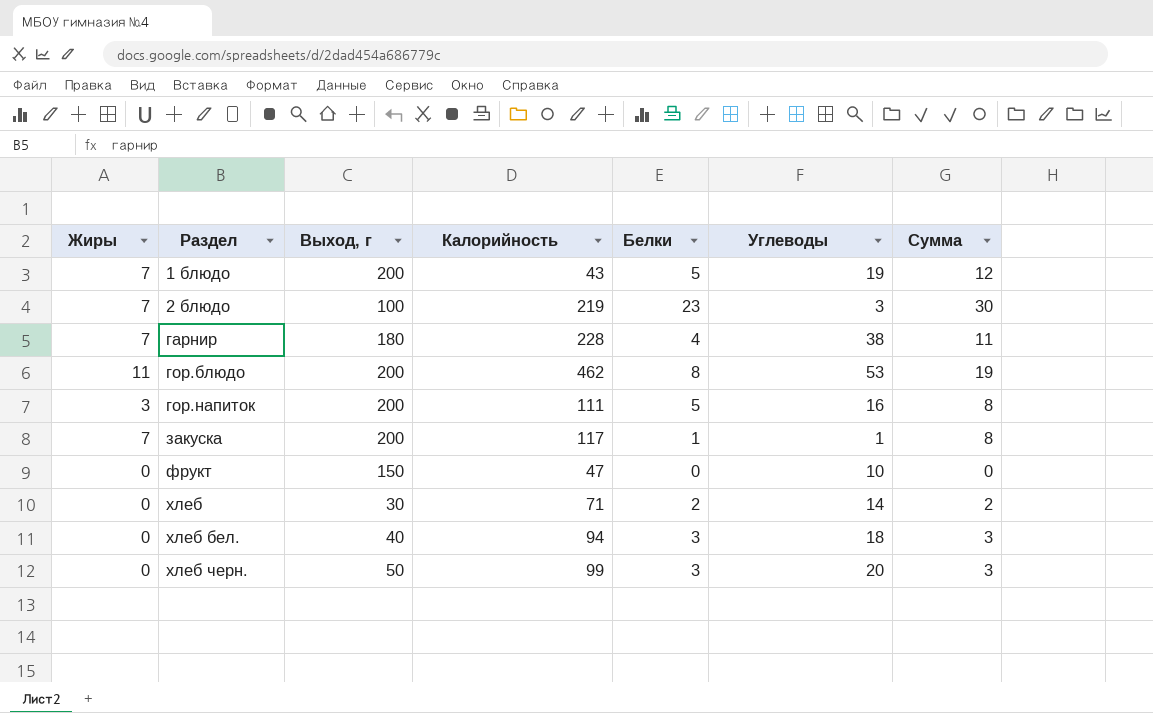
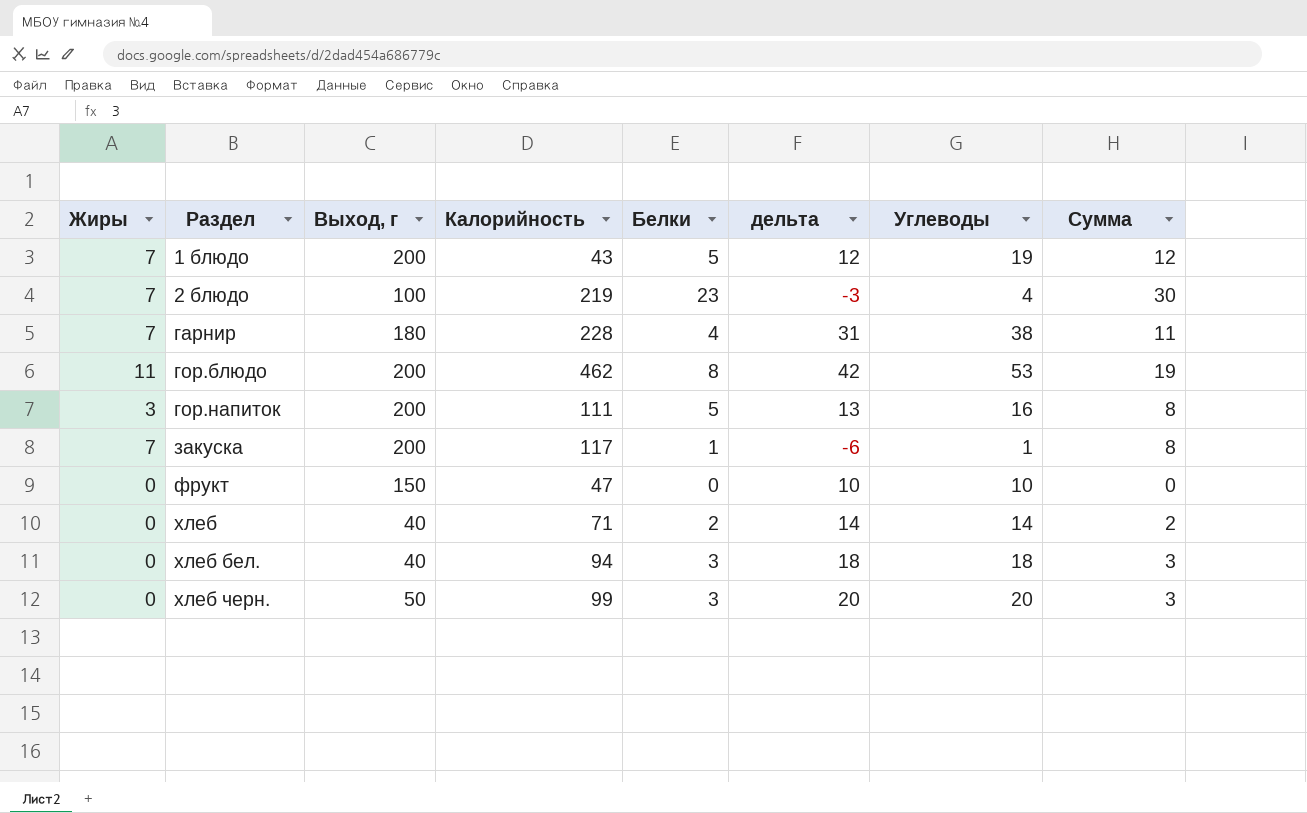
column дельта | formula: none -> [Углеводы] - [Жиры]
2 блюдо | Углеводы: 3 -> 4
хлеб | Выход, г: 30 -> 40

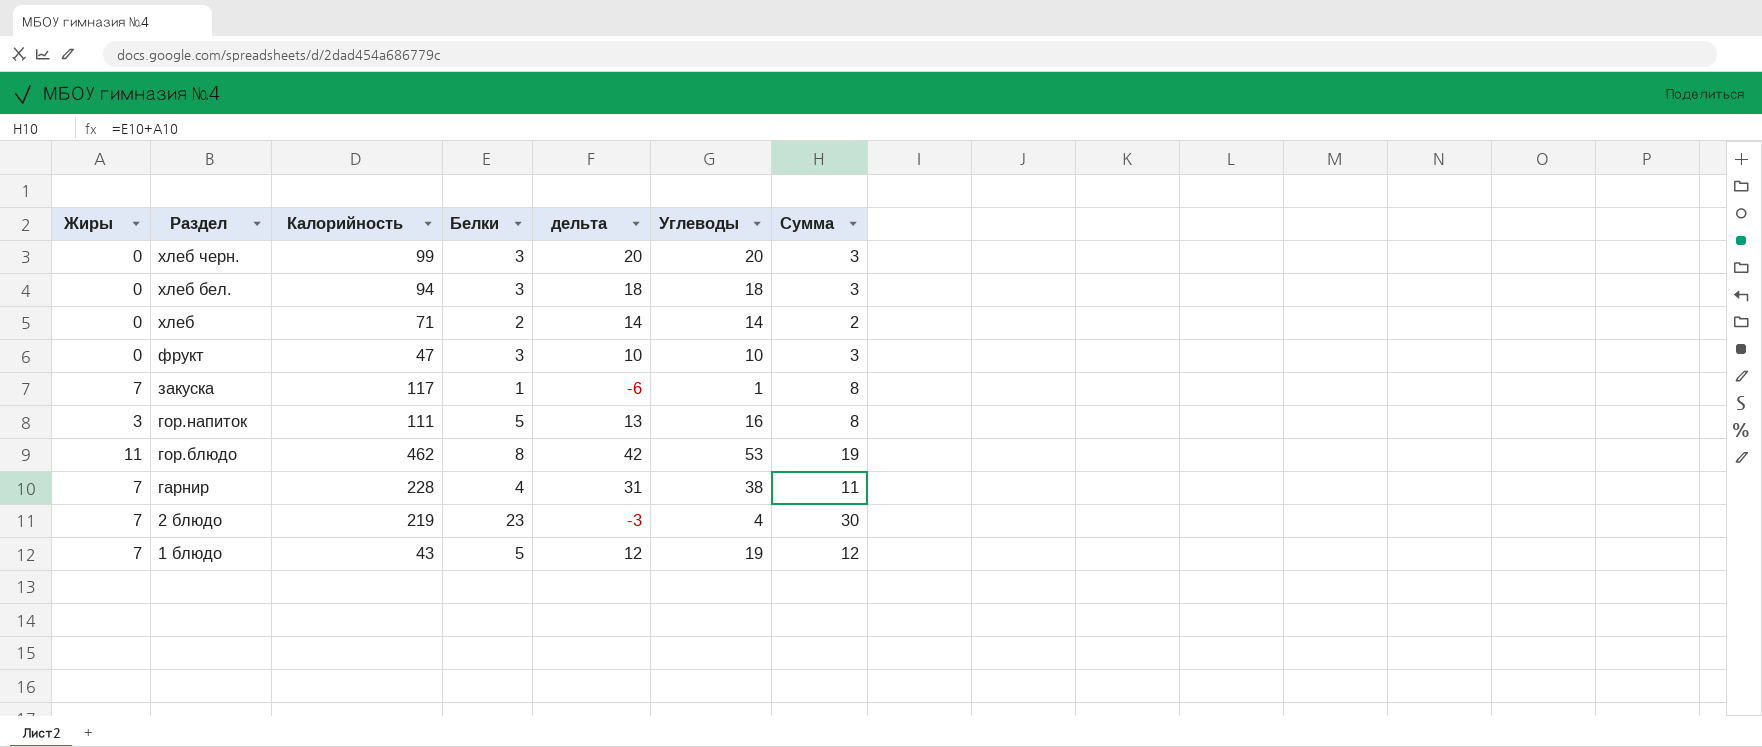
row order: Раздел ascending -> Раздел descending
column Выход, г | position: 3 -> none
фрукт | Белки: 0 -> 3
фрукт | Сумма: 0 -> 3

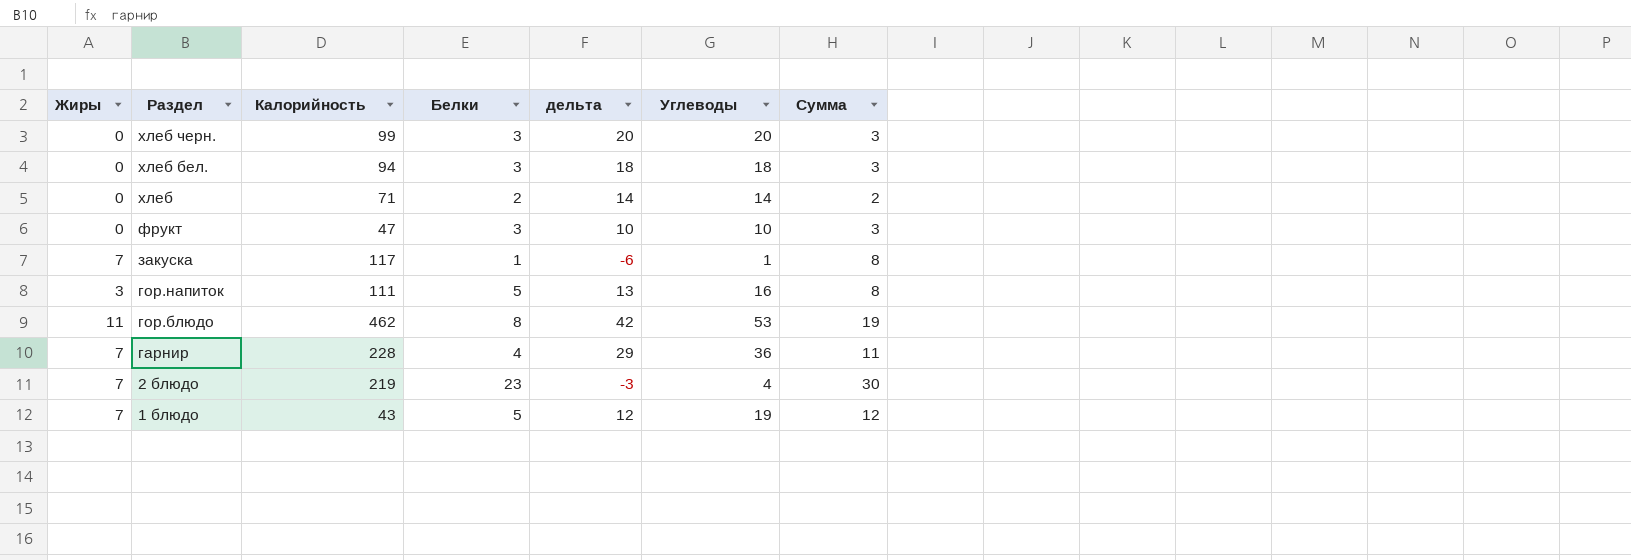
гарнир | дельта: 31 -> 29
гарнир | Углеводы: 38 -> 36

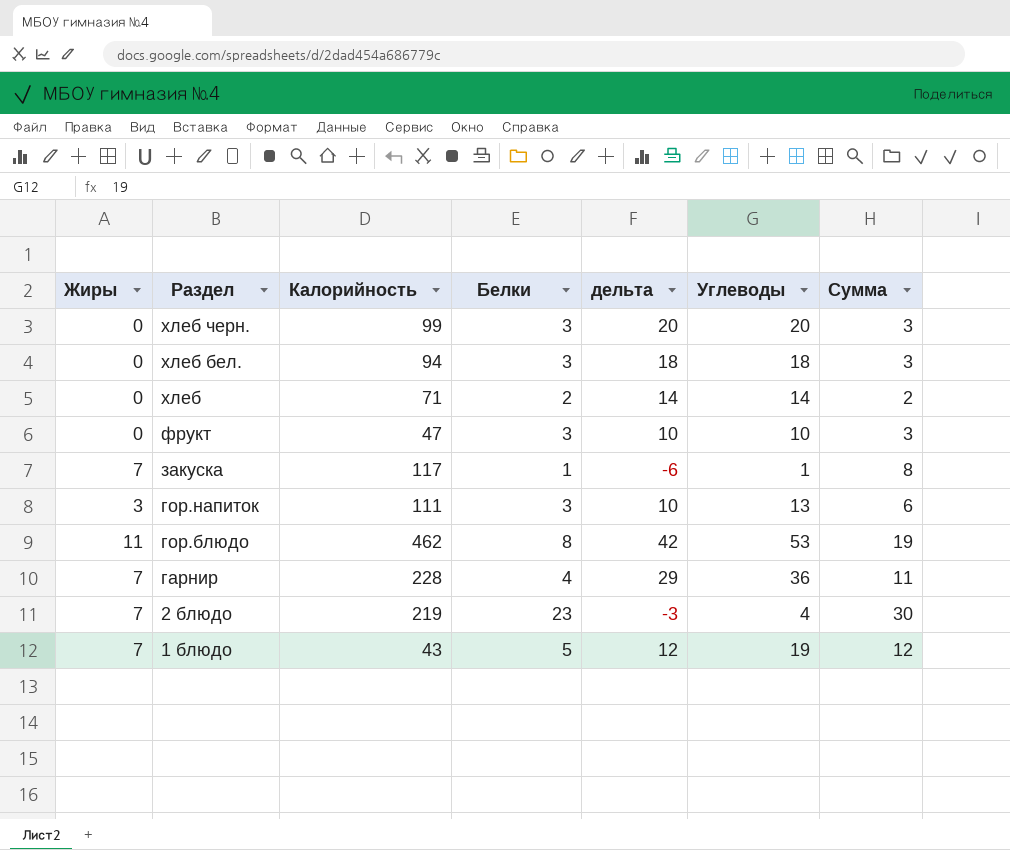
гор.напиток | Белки: 5 -> 3
гор.напиток | дельта: 13 -> 10
гор.напиток | Углеводы: 16 -> 13
гор.напиток | Сумма: 8 -> 6

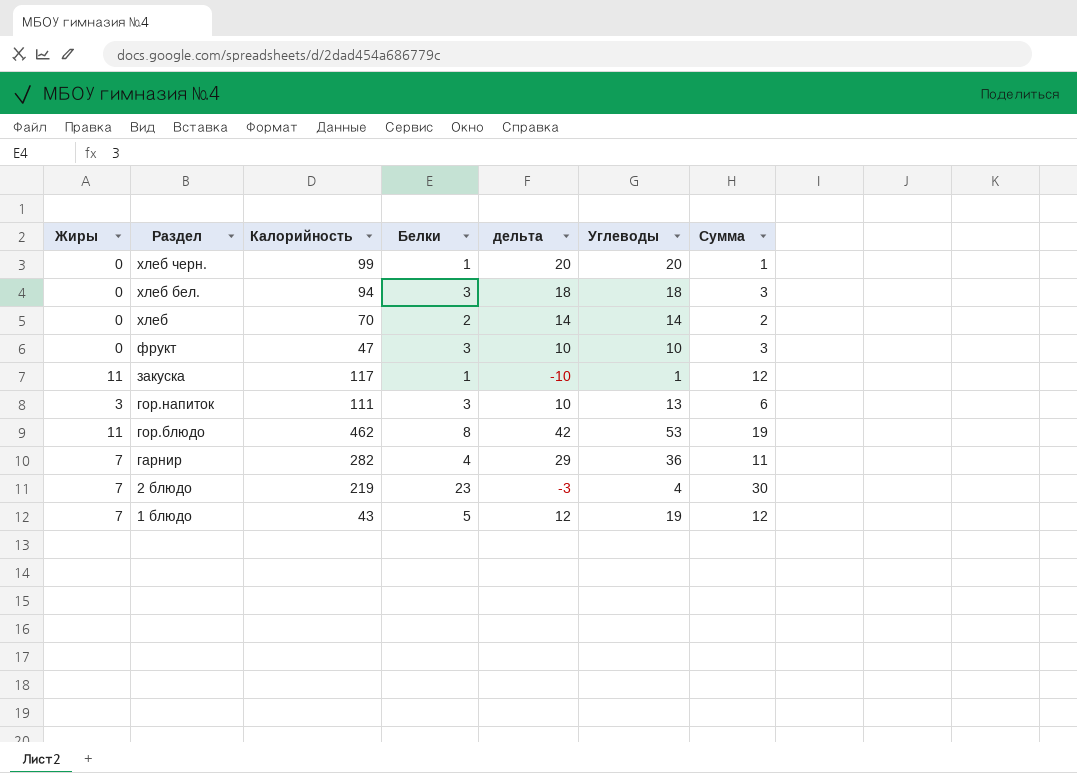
хлеб черн. | Белки: 3 -> 1
хлеб черн. | Сумма: 3 -> 1
хлеб | Калорийность: 71 -> 70
закуска | Жиры: 7 -> 11
закуска | дельта: -6 -> -10
закуска | Сумма: 8 -> 12
гарнир | Калорийность: 228 -> 282

